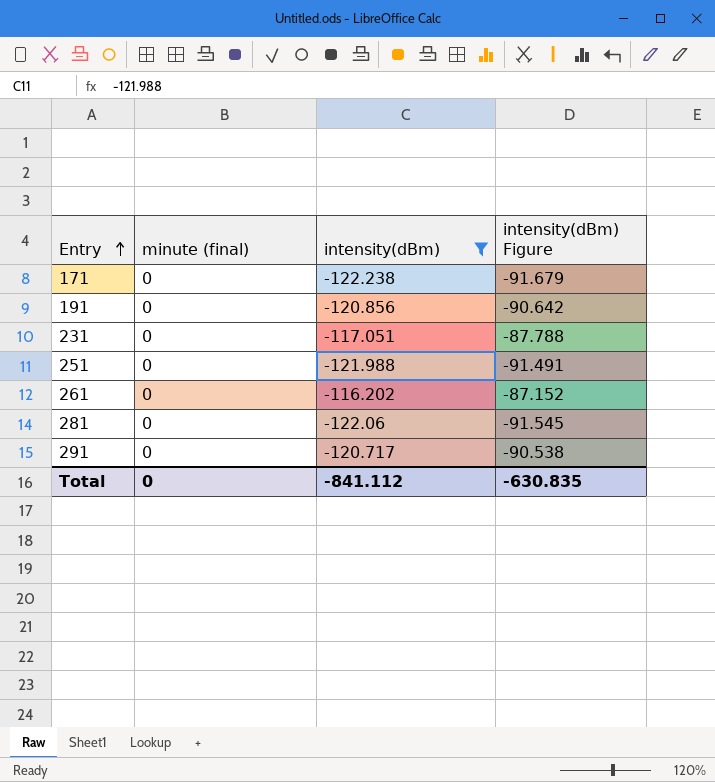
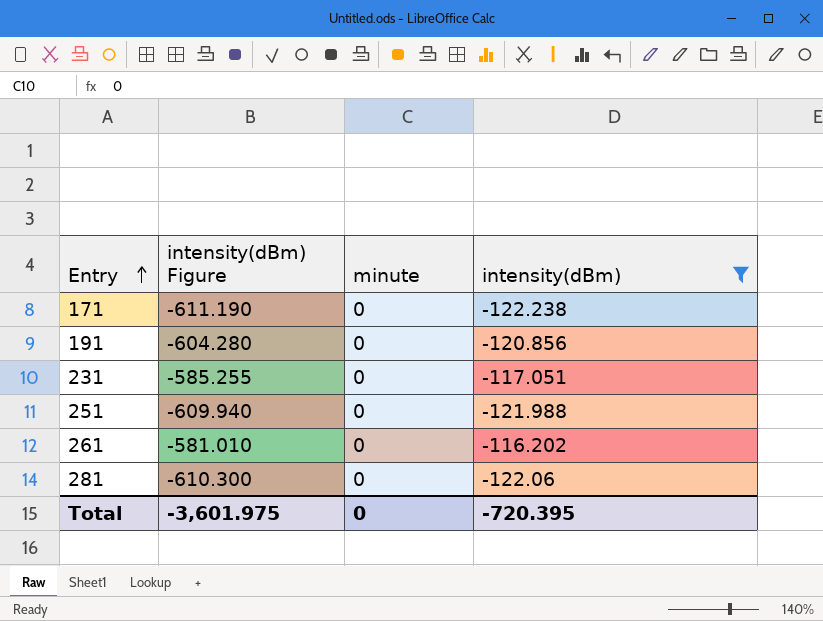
column intensity(dBm) Figure | formula: [intensity(dBm)] * 0.75 -> [intensity(dBm)] * 5
column intensity(dBm) Figure | position: 4 -> 2
column name: minute (final) -> minute
row 291: 0 | -120.717 | -90.538 -> none
Total | intensity(dBm) Figure: -630.835 -> -3,601.975
Total | intensity(dBm): -841.112 -> -720.395

